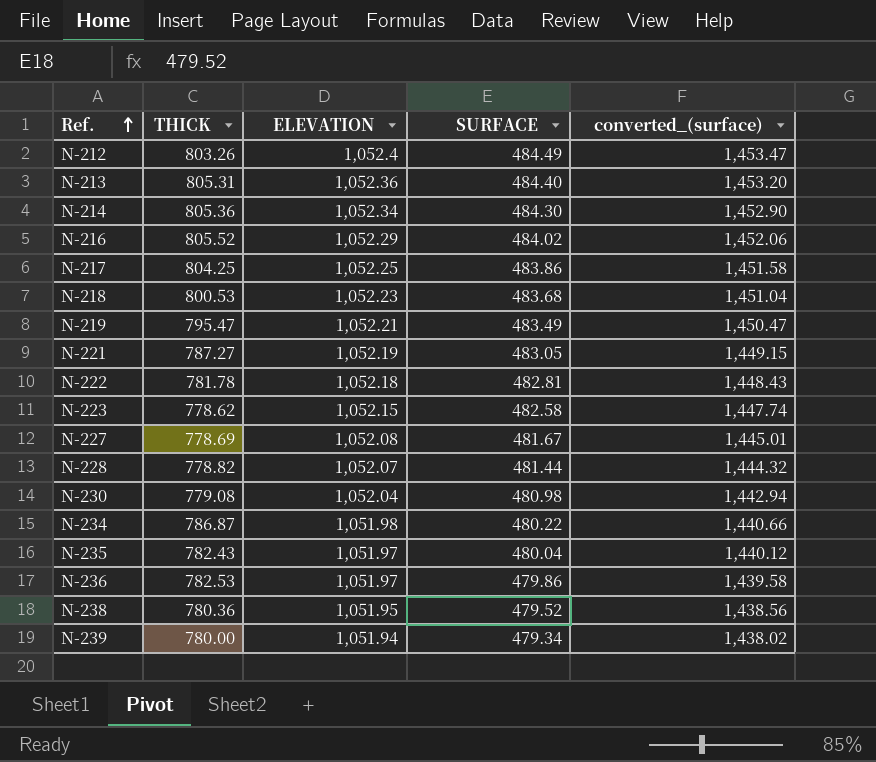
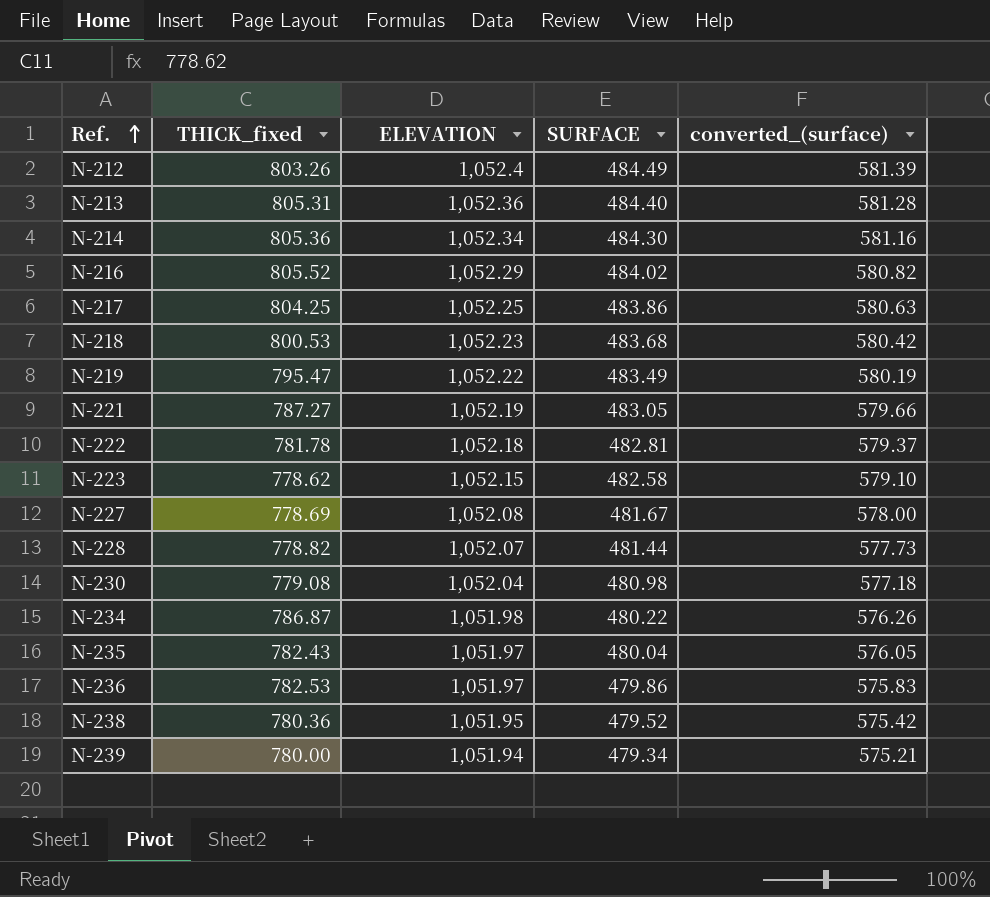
column name: THICK -> THICK_fixed
column converted_(surface) | formula: [SURFACE] * 3 -> [SURFACE] * 1.2
N-219 | ELEVATION: 1,052.21 -> 1,052.22

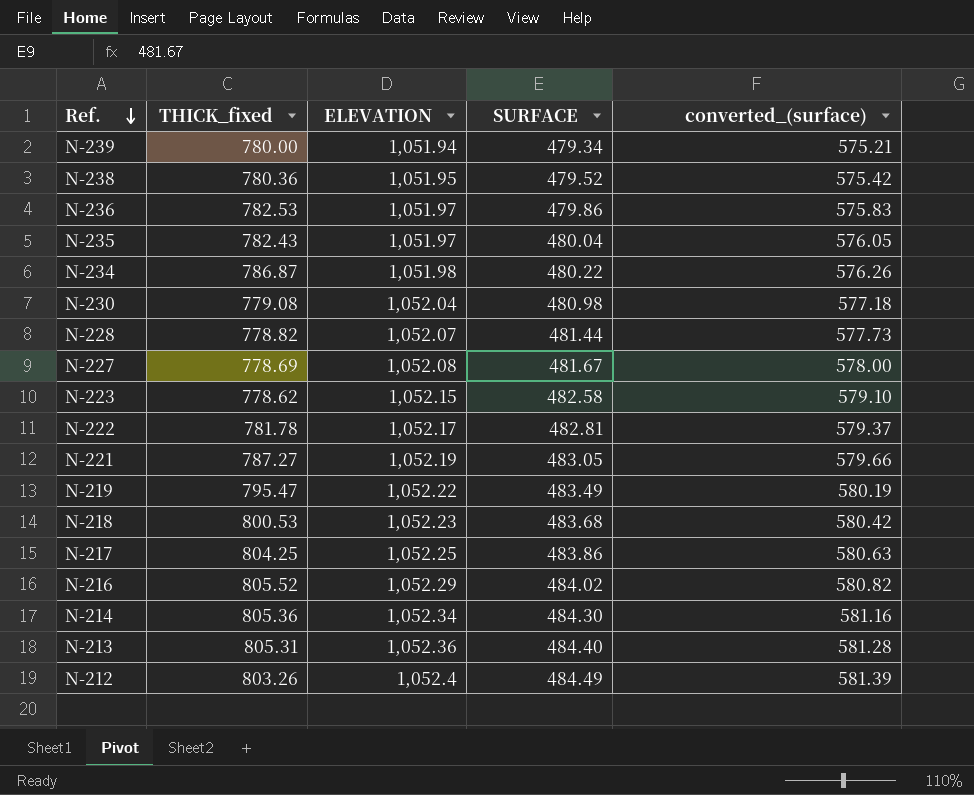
row order: Ref. ascending -> Ref. descending
N-222 | ELEVATION: 1,052.18 -> 1,052.17

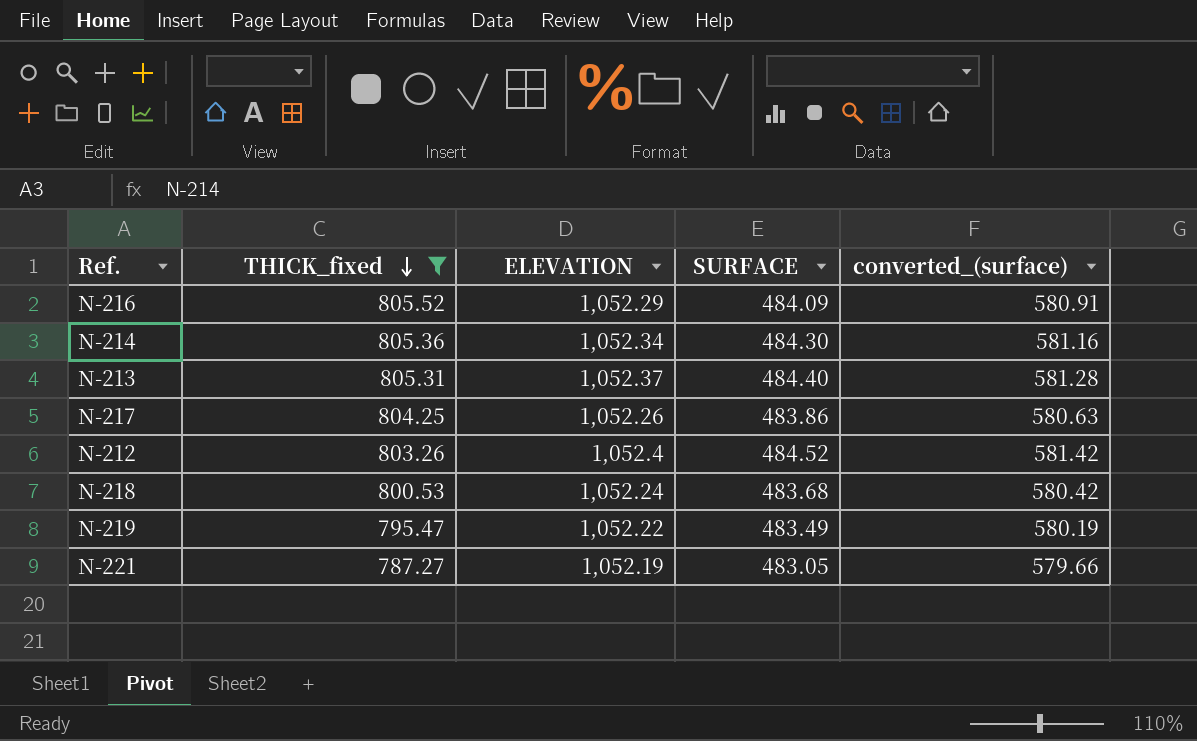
filter: none -> THICK_fixed >= 787.27
row order: Ref. descending -> THICK_fixed descending
N-216 | SURFACE: 484.02 -> 484.09
N-216 | converted_(surface): 580.82 -> 580.91
N-213 | ELEVATION: 1,052.36 -> 1,052.37
N-217 | ELEVATION: 1,052.25 -> 1,052.26
N-212 | SURFACE: 484.49 -> 484.52
N-212 | converted_(surface): 581.39 -> 581.42
N-218 | ELEVATION: 1,052.23 -> 1,052.24

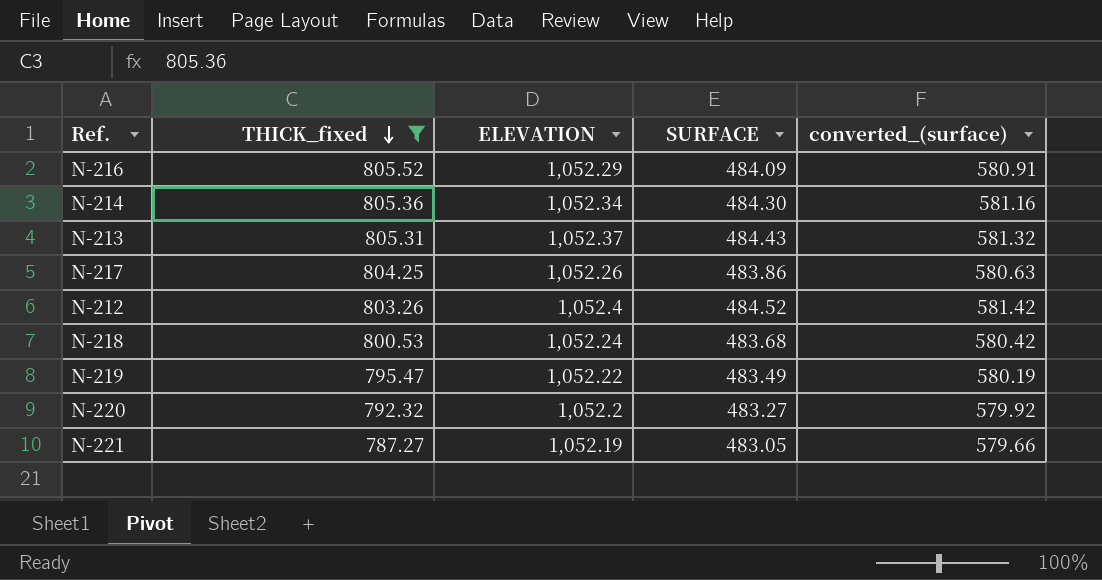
N-213 | SURFACE: 484.40 -> 484.43
N-213 | converted_(surface): 581.28 -> 581.32
row N-220: none -> 792.32 | 1,052.2 | 483.27 | 579.92

